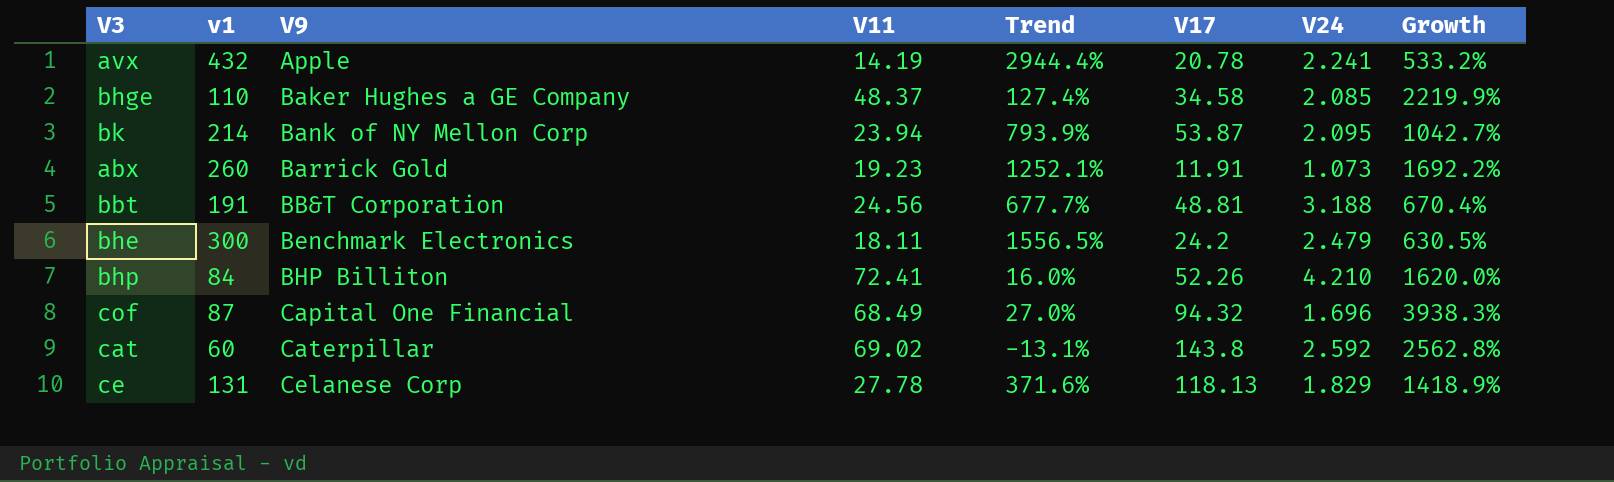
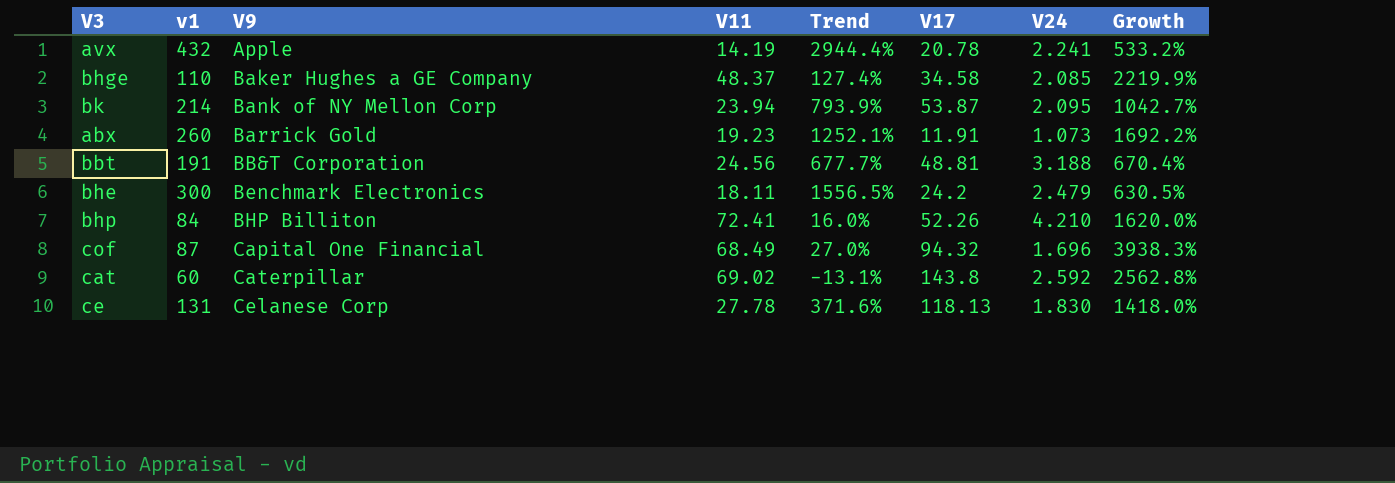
ce | V24: 1.829 -> 1.830
ce | Growth: 1418.9% -> 1418.0%

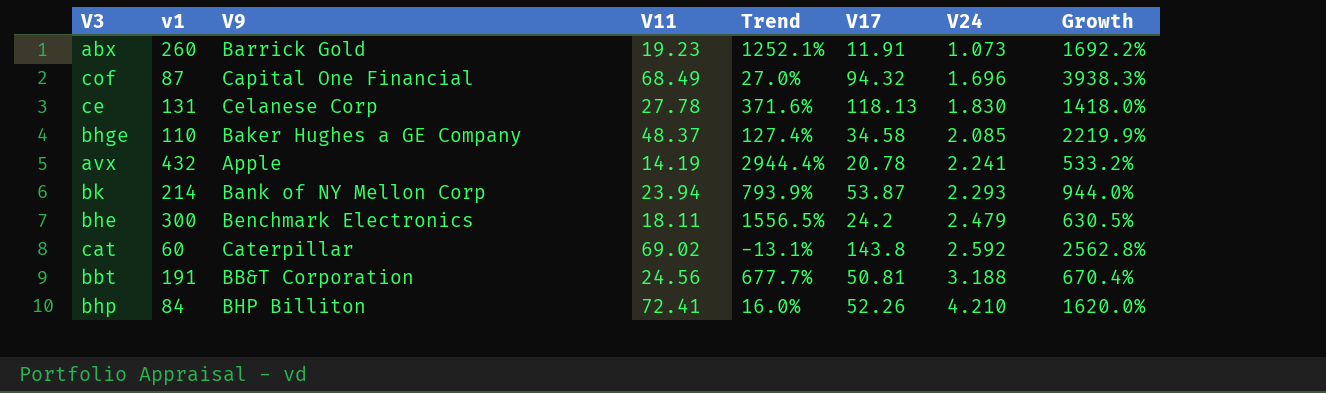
row order: V9 ascending -> V24 ascending
bk | V24: 2.095 -> 2.293
bk | Growth: 1042.7% -> 944.0%
bbt | V17: 48.81 -> 50.81

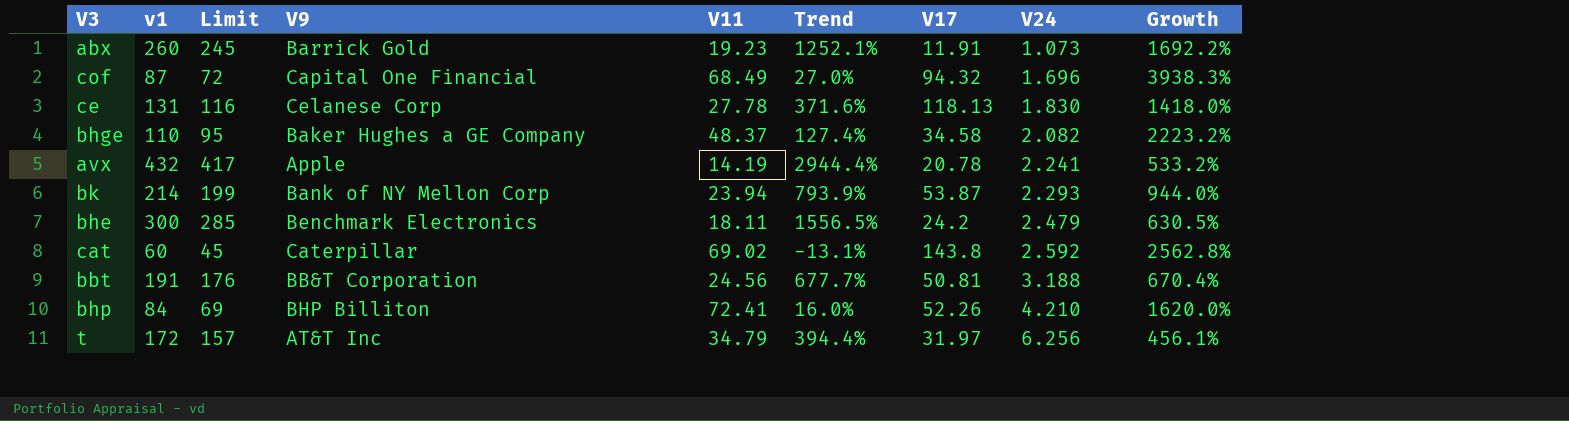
column Limit | formula: none -> [v1] - 15
bhge | V24: 2.085 -> 2.082
bhge | Growth: 2219.9% -> 2223.2%
row t: none -> 172 | 157 | AT&T Inc | 34.79 | 394.4% | 31.97 | 6.256 | 456.1%

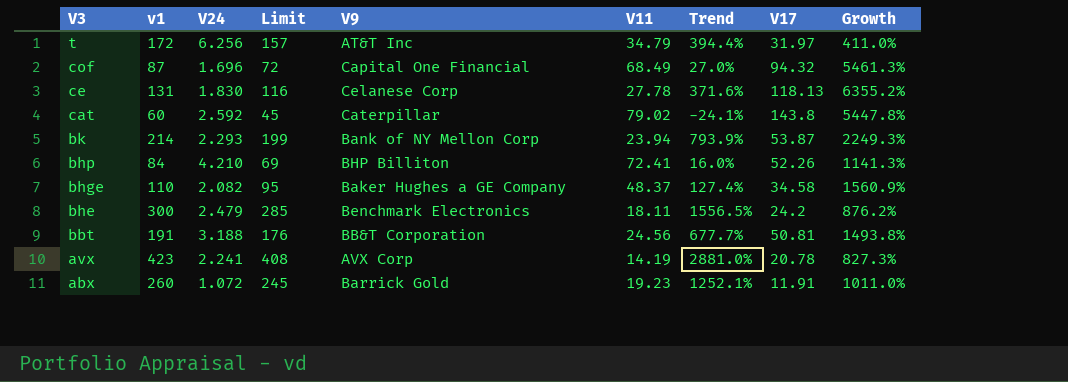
row order: V24 ascending -> V3 descending
column V24 | position: 8 -> 3
column Growth | formula: ([V11] - [V24]) / [V24] -> ([V17] - [V24]) / [V24]
cat | V11: 69.02 -> 79.02
cat | Trend: -13.1% -> -24.1%
avx | v1: 432 -> 423
avx | Limit: 417 -> 408
avx | V9: Apple -> AVX Corp
avx | Trend: 2944.4% -> 2881.0%
abx | V24: 1.073 -> 1.072

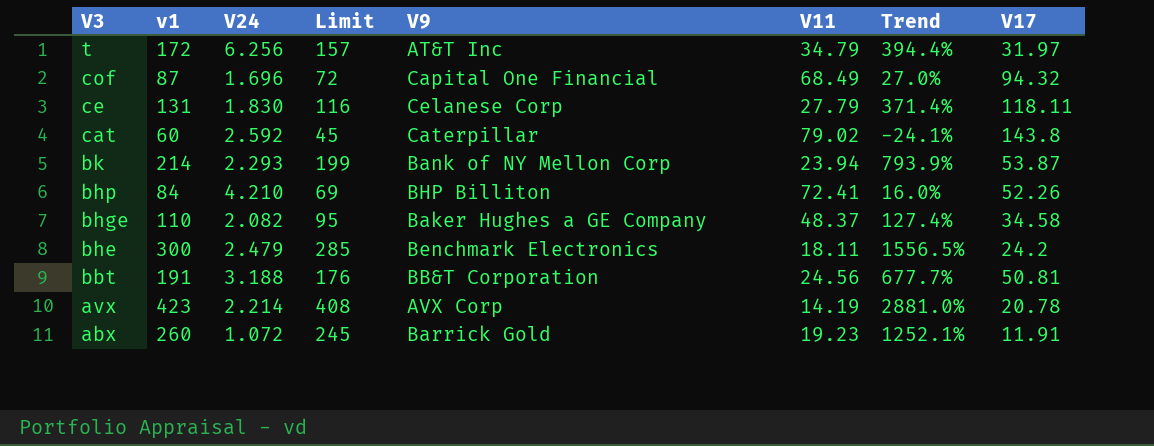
column Growth | formula: ([V17] - [V24]) / [V24] -> none
ce | V11: 27.78 -> 27.79
ce | Trend: 371.6% -> 371.4%
ce | V17: 118.13 -> 118.11
avx | V24: 2.241 -> 2.214

